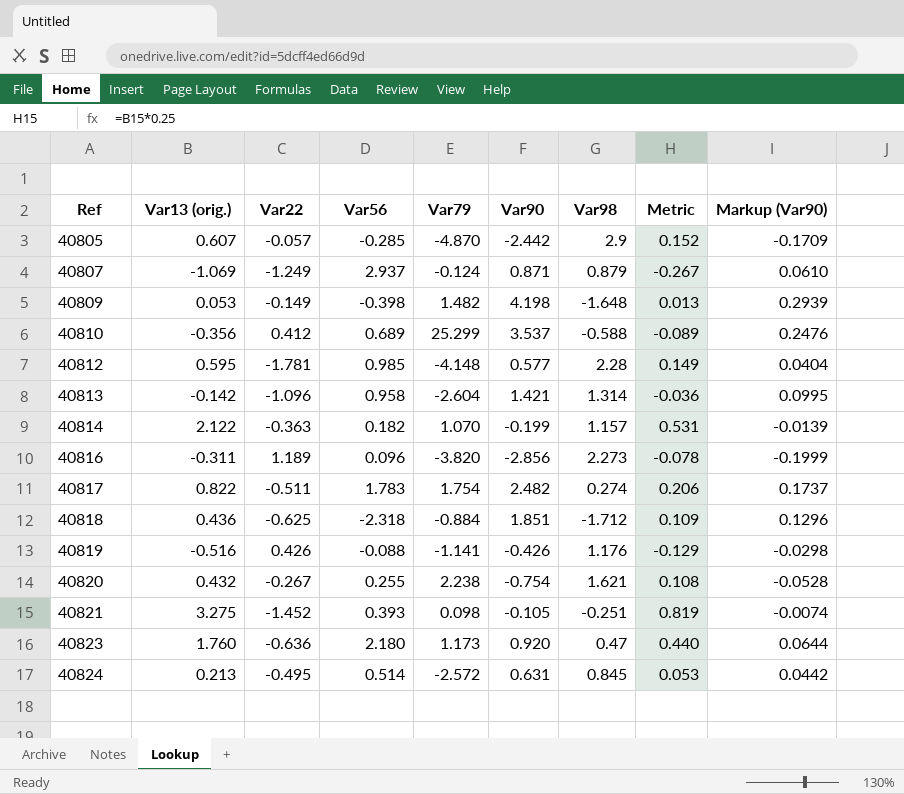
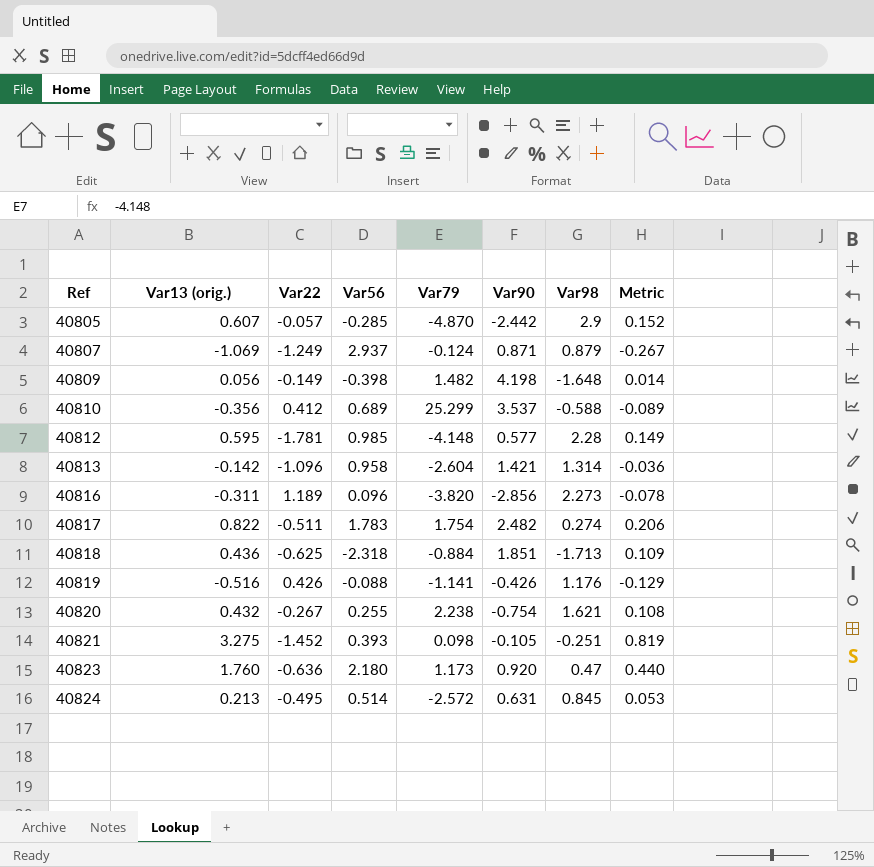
column Markup (Var90) | formula: [Var90] * 0.07 -> none
row 40814: 2.122 | -0.363 | 0.182 | 1.070 | -0.199 | 1.157 | 0.531 | -0.0139 -> none
40809 | Var13 (orig.): 0.053 -> 0.056
40809 | Metric: 0.013 -> 0.014
40818 | Var98: -1.712 -> -1.713

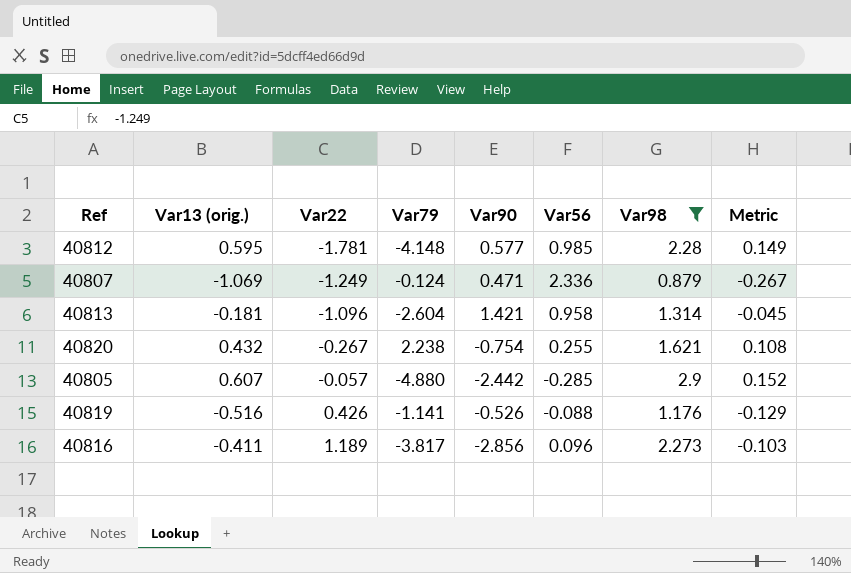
filter: none -> Var98 >= 0.879
row order: Ref ascending -> Var22 ascending
column Var56 | position: 4 -> 6
40807 | Var90: 0.871 -> 0.471
40807 | Var56: 2.937 -> 2.336
40813 | Var13 (orig.): -0.142 -> -0.181
40813 | Metric: -0.036 -> -0.045
40805 | Var79: -4.870 -> -4.880
40819 | Var90: -0.426 -> -0.526
40816 | Var13 (orig.): -0.311 -> -0.411
40816 | Var79: -3.820 -> -3.817
40816 | Metric: -0.078 -> -0.103

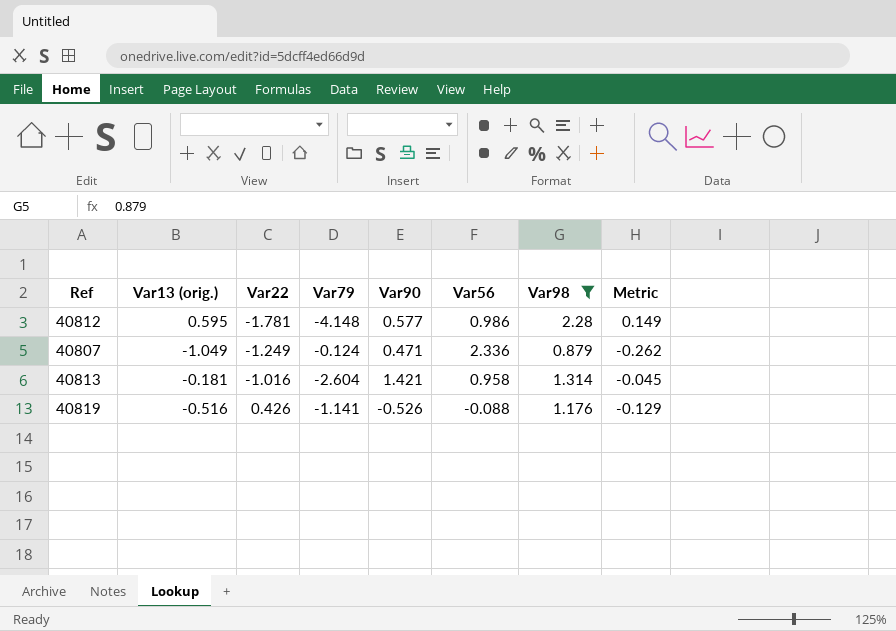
row 40820: 0.432 | -0.267 | 2.238 | -0.754 | 0.255 | 1.621 | 0.108 -> none
row 40805: 0.607 | -0.057 | -4.880 | -2.442 | -0.285 | 2.9 | 0.152 -> none
row 40816: -0.411 | 1.189 | -3.817 | -2.856 | 0.096 | 2.273 | -0.103 -> none
40812 | Var56: 0.985 -> 0.986
40807 | Var13 (orig.): -1.069 -> -1.049
40807 | Metric: -0.267 -> -0.262
40813 | Var22: -1.096 -> -1.016

